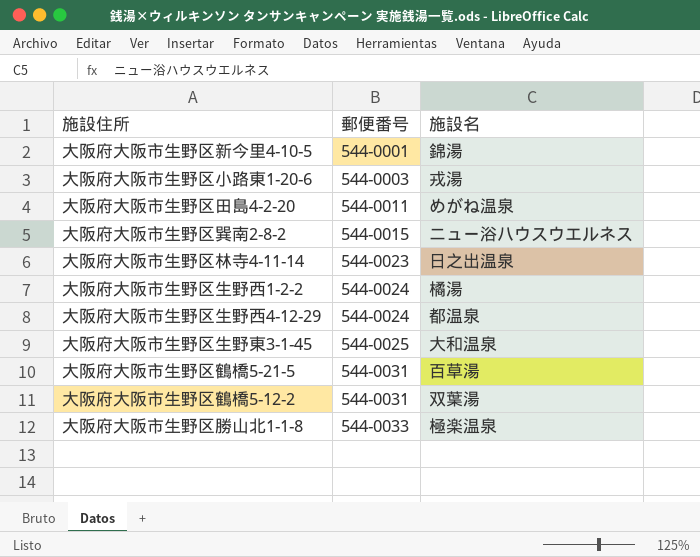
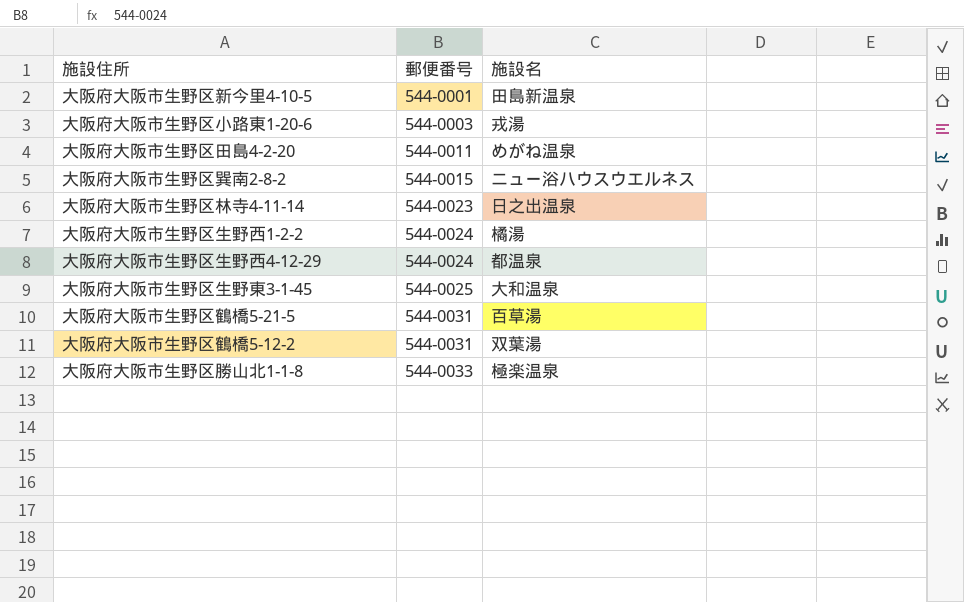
大阪府大阪市生野区新今里4-10-5 | 施設名: 錦湯 -> 田島新温泉

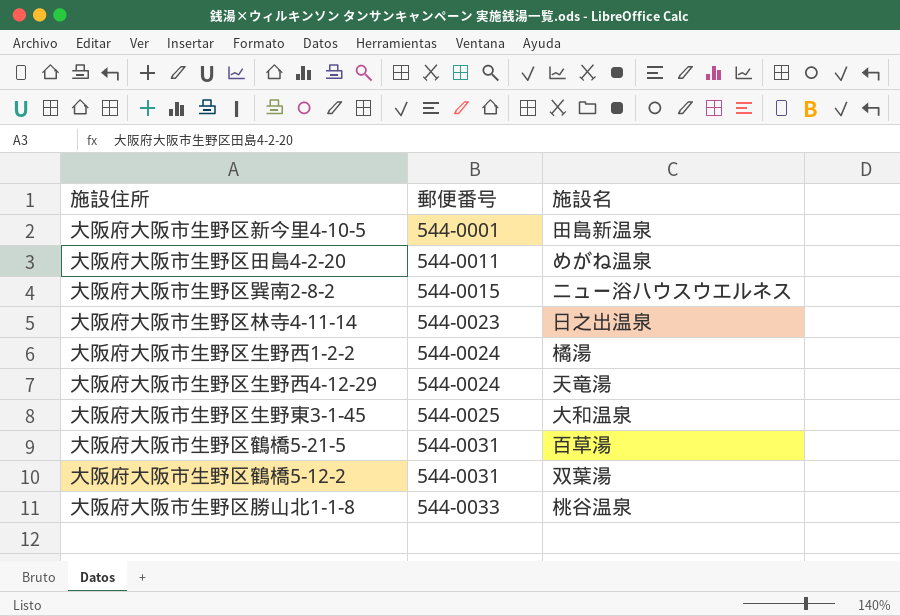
row 大阪府大阪市生野区小路東1-20-6: 544-0003 | 戎湯 -> none
大阪府大阪市生野区生野西4-12-29 | 施設名: 都温泉 -> 天竜湯
大阪府大阪市生野区勝山北1-1-8 | 施設名: 極楽温泉 -> 桃谷温泉

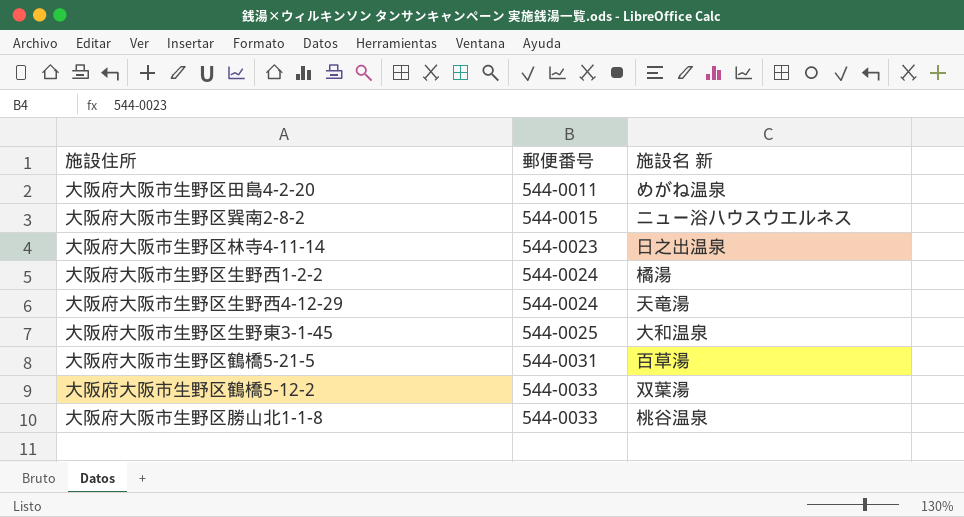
column name: 施設名 -> 施設名 新
row 大阪府大阪市生野区新今里4-10-5: 544-0001 | 田島新温泉 -> none
大阪府大阪市生野区鶴橋5-12-2 | 郵便番号: 544-0031 -> 544-0033

